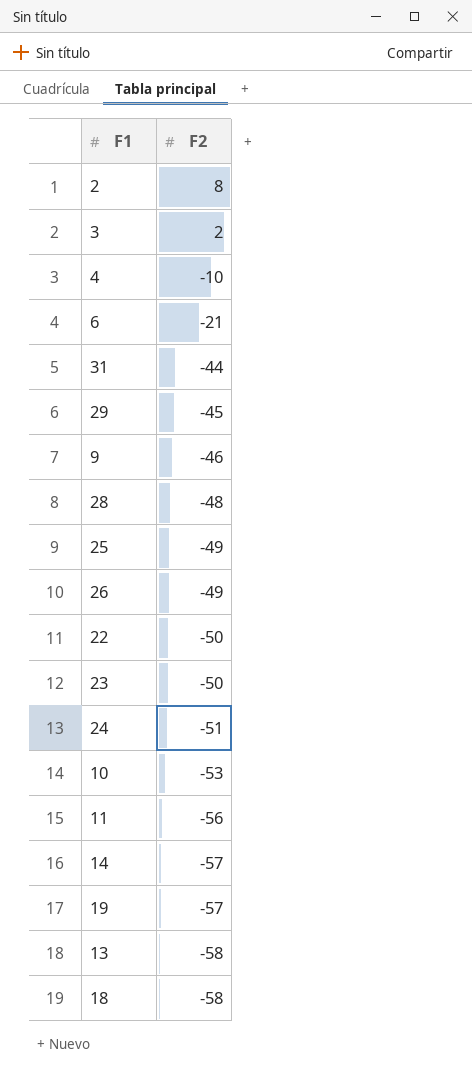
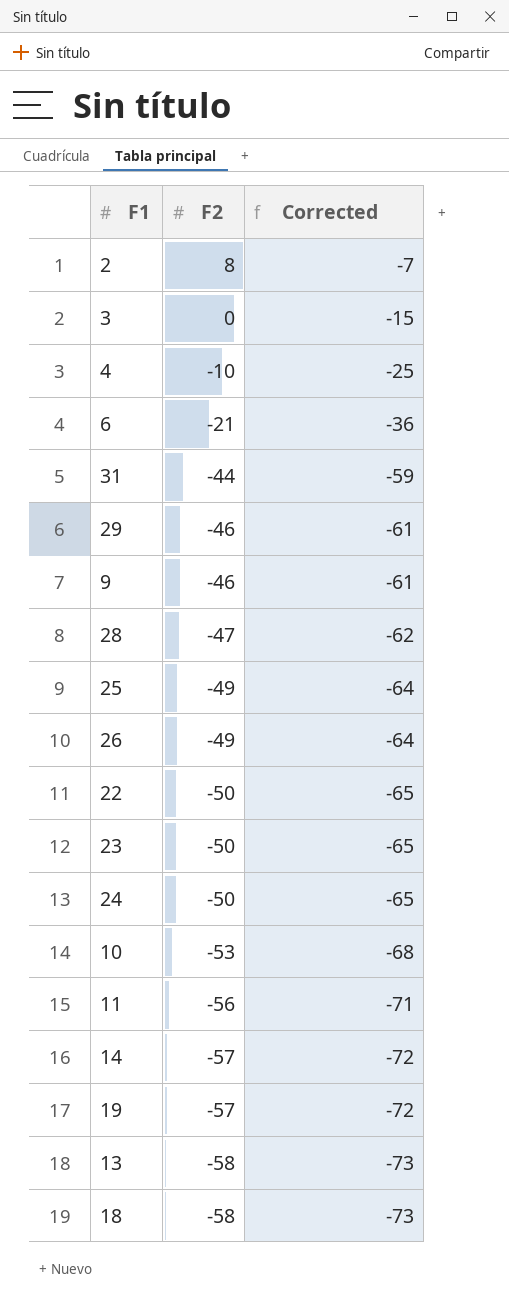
column Corrected | formula: none -> [F2] - 15
3 | F2: 2 -> 0
29 | F2: -45 -> -46
28 | F2: -48 -> -47
24 | F2: -51 -> -50

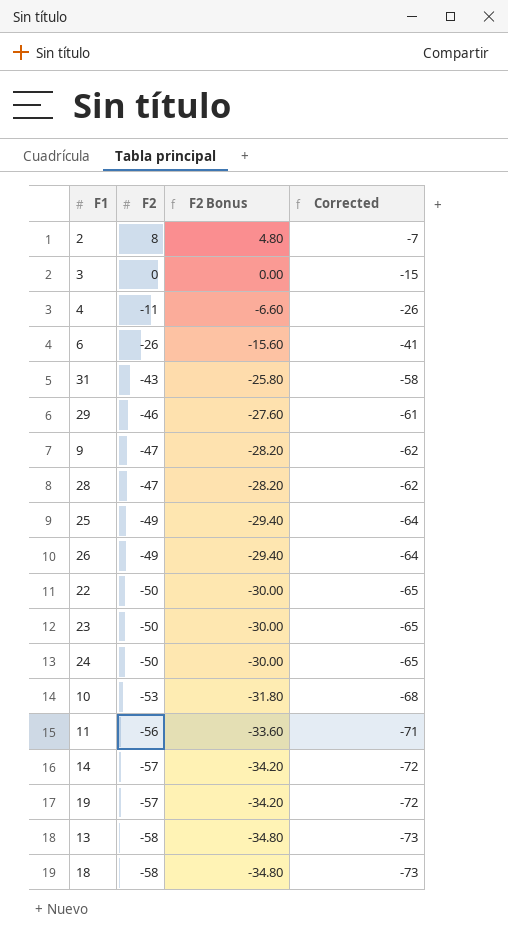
column F2 Bonus | formula: none -> [F2] * 0.6
4 | F2: -10 -> -11
4 | Corrected: -25 -> -26
6 | F2: -21 -> -26
6 | Corrected: -36 -> -41
31 | F2: -44 -> -43
31 | Corrected: -59 -> -58
9 | F2: -46 -> -47
9 | Corrected: -61 -> -62

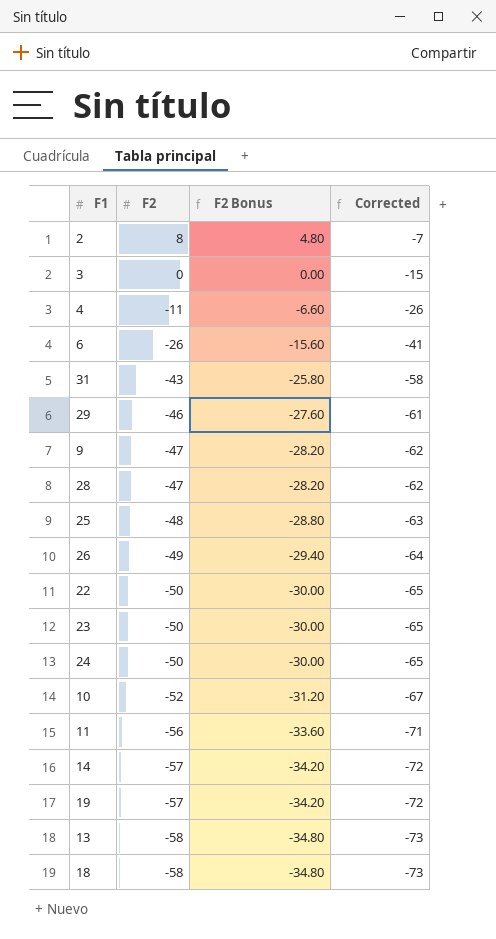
25 | F2: -49 -> -48
25 | F2 Bonus: -29.40 -> -28.80
25 | Corrected: -64 -> -63
10 | F2: -53 -> -52
10 | F2 Bonus: -31.80 -> -31.20
10 | Corrected: -68 -> -67

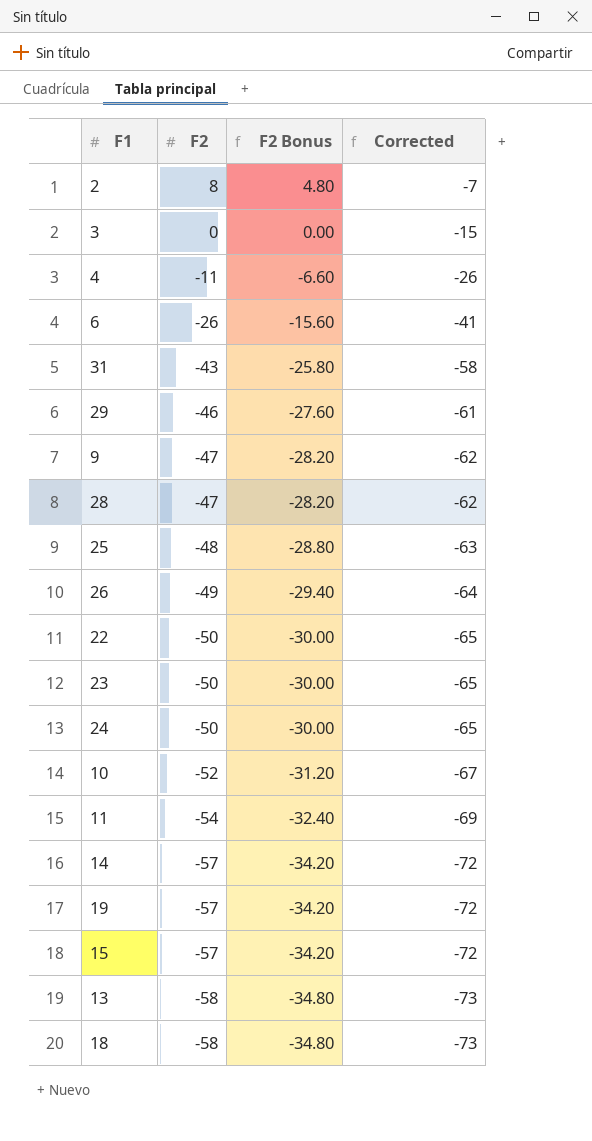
11 | F2: -56 -> -54
11 | F2 Bonus: -33.60 -> -32.40
11 | Corrected: -71 -> -69
row 15: none -> -57 | -34.20 | -72

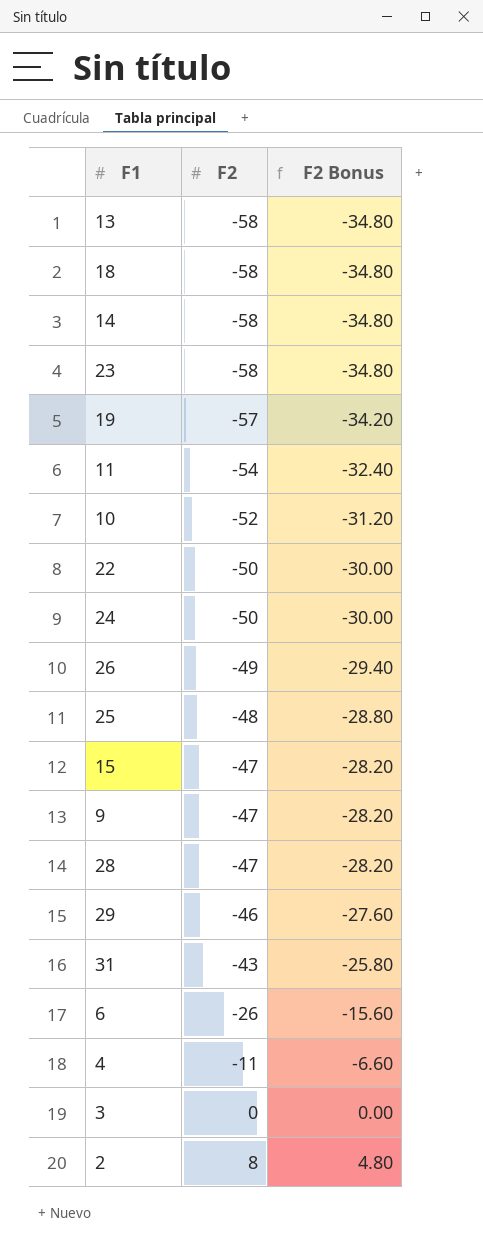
row order: F2 descending -> F2 ascending
column Corrected | formula: [F2] - 15 -> none
14 | F2: -57 -> -58
14 | F2 Bonus: -34.20 -> -34.80
23 | F2: -50 -> -58
23 | F2 Bonus: -30.00 -> -34.80
15 | F2: -57 -> -47
15 | F2 Bonus: -34.20 -> -28.20

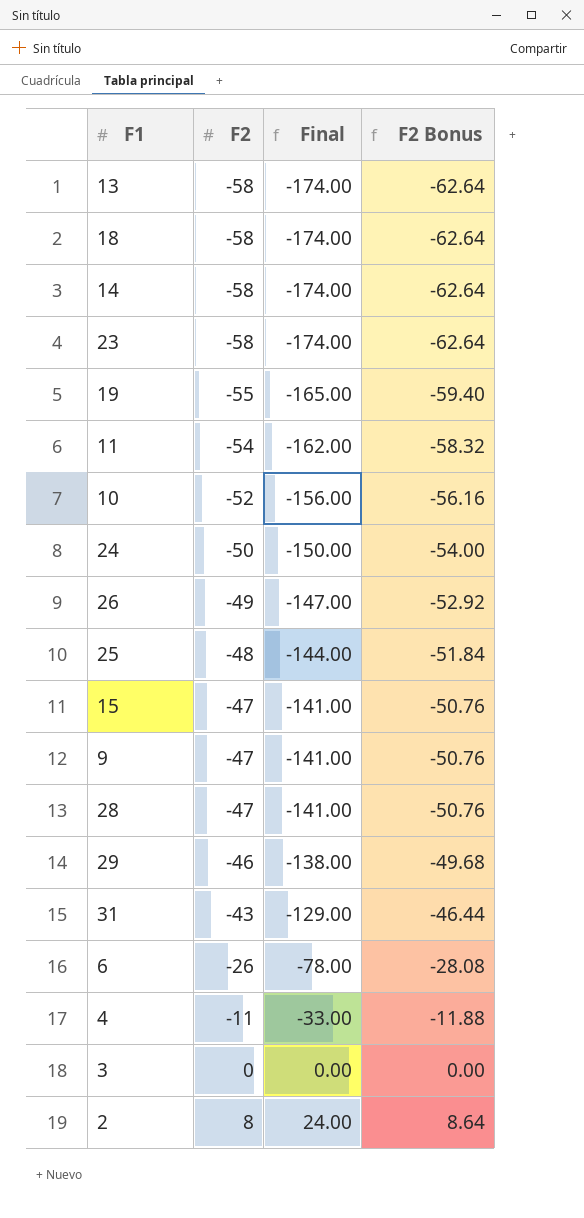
column Final | formula: none -> [F2] * 3
column F2 Bonus | formula: [F2] * 0.6 -> [F2] * 1.08
row 22: -50 | -30.00 -> none
19 | F2: -57 -> -55

